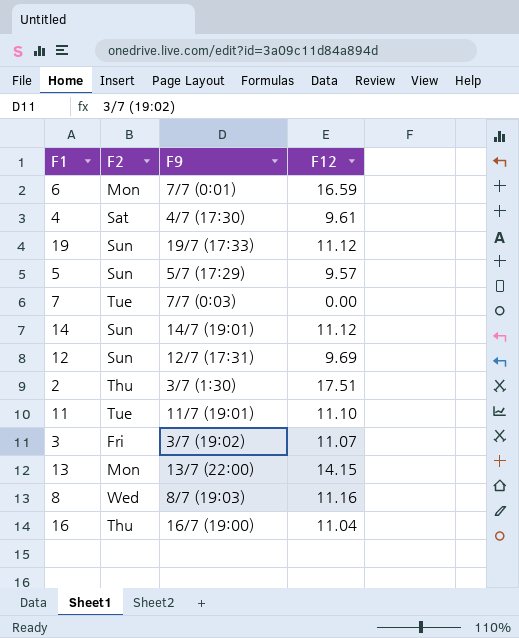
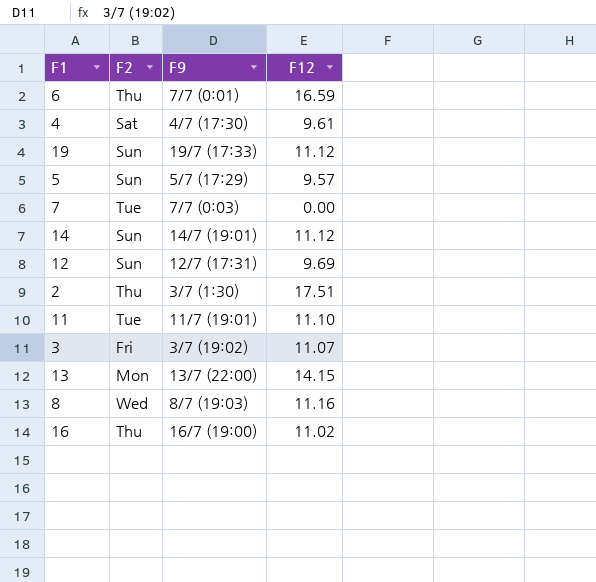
6 | F2: Mon -> Thu
16 | F12: 11.04 -> 11.02

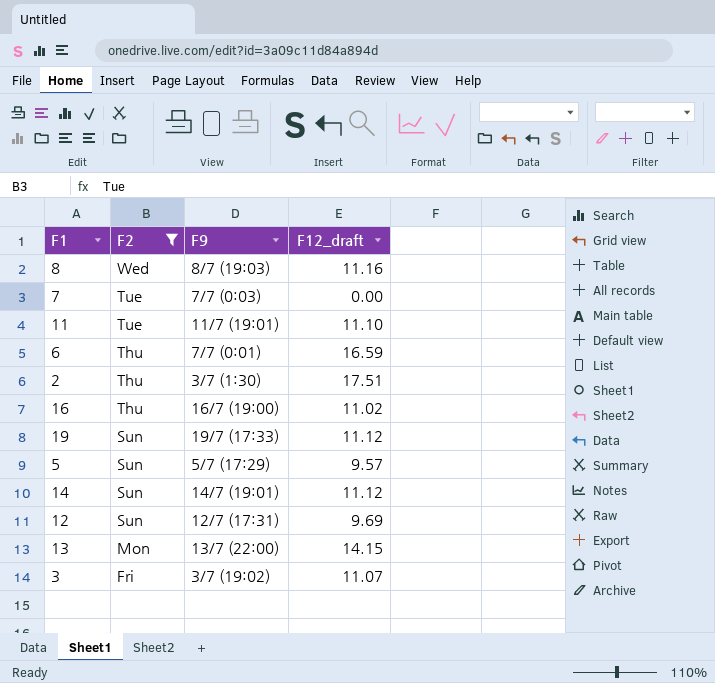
filter: none -> F2 != Sat
row order: none -> F2 descending
column name: F12 -> F12_draft

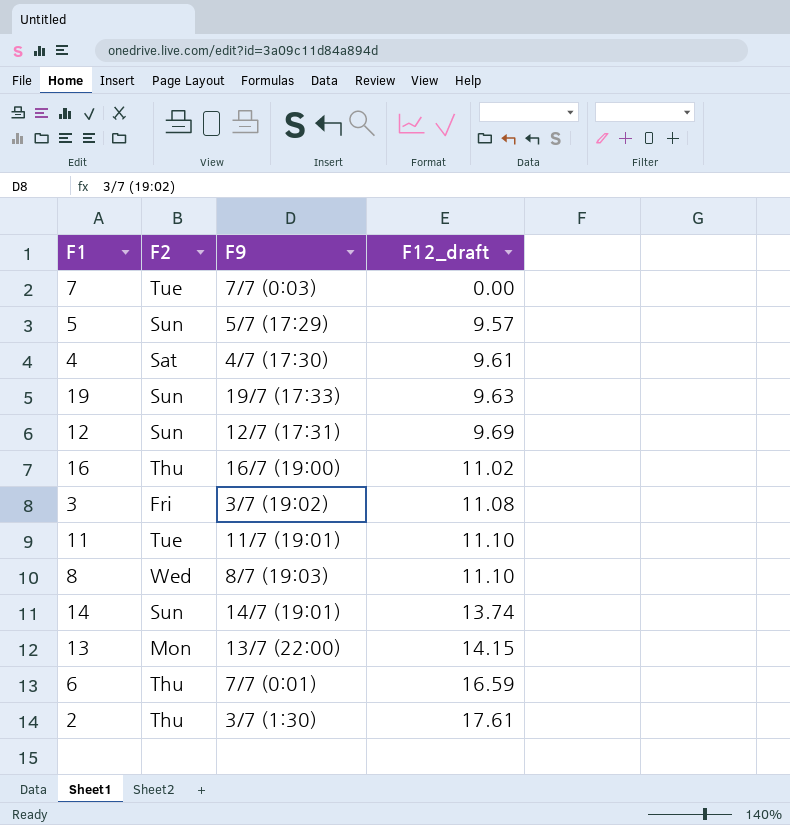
filter: F2 != Sat -> none
row order: F2 descending -> F12_draft ascending
19 | F12_draft: 11.12 -> 9.63
3 | F12_draft: 11.07 -> 11.08
8 | F12_draft: 11.16 -> 11.10
14 | F12_draft: 11.12 -> 13.74
2 | F12_draft: 17.51 -> 17.61

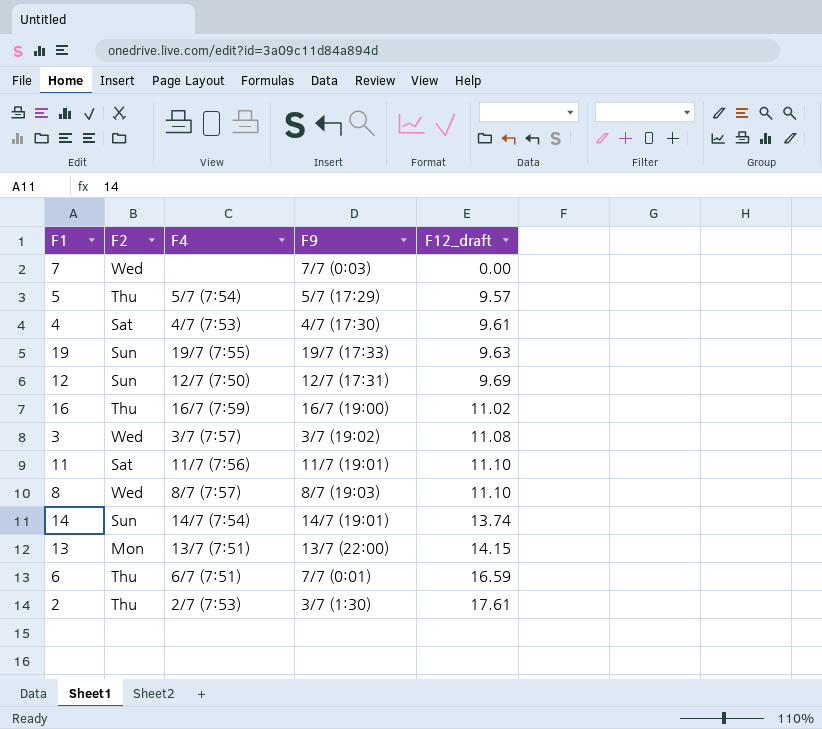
column F4 | position: none -> 3
7 | F2: Tue -> Wed
5 | F2: Sun -> Thu
3 | F2: Fri -> Wed
11 | F2: Tue -> Sat

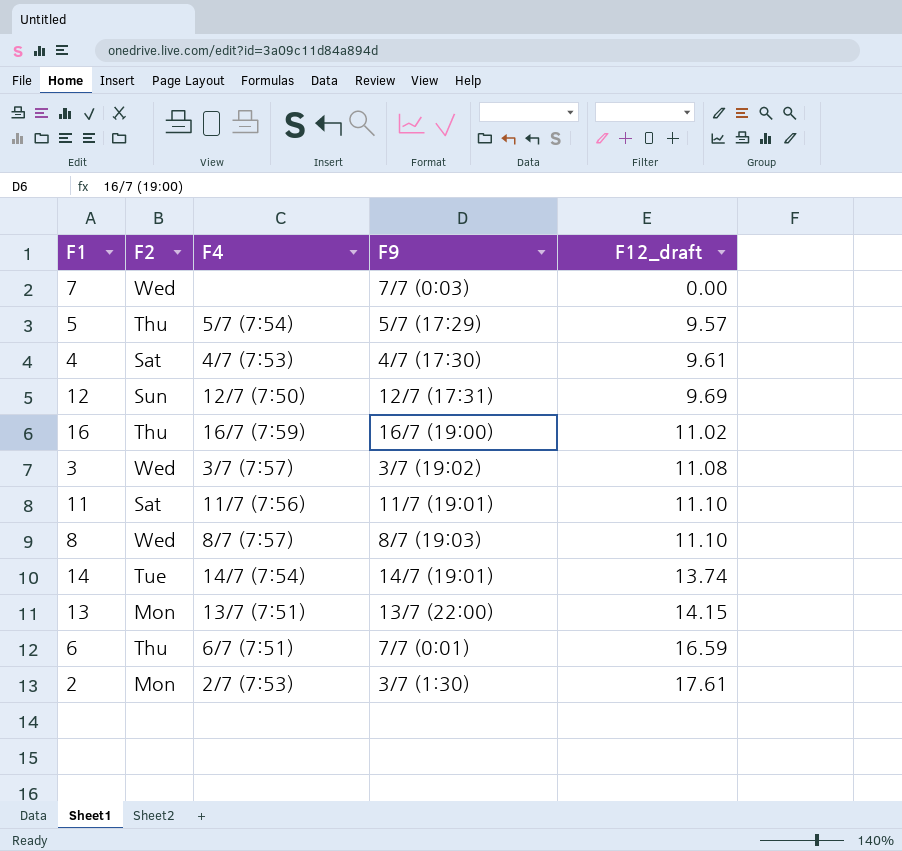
row 19: Sun | 19/7 (7:55) | 19/7 (17:33) | 9.63 -> none
14 | F2: Sun -> Tue
2 | F2: Thu -> Mon

